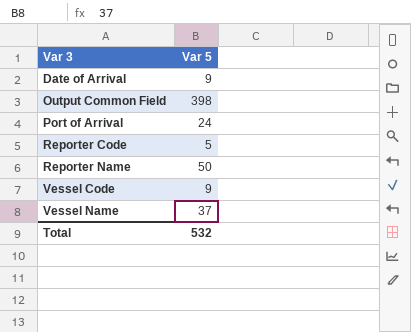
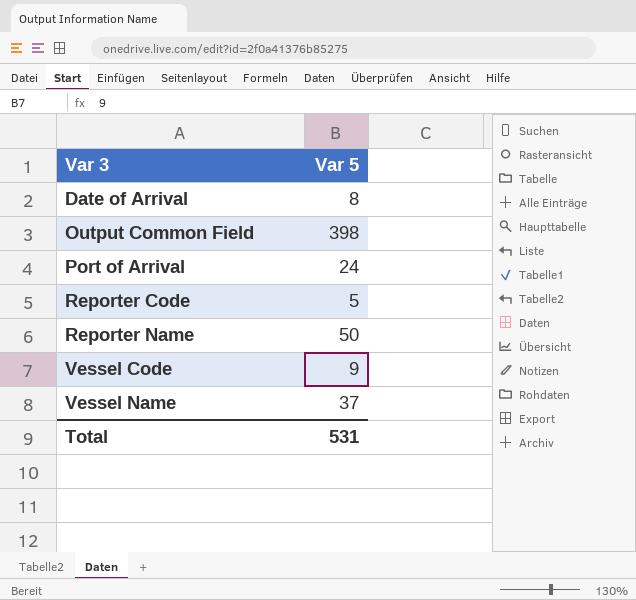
Date of Arrival | Var 5: 9 -> 8
Total | Var 5: 532 -> 531

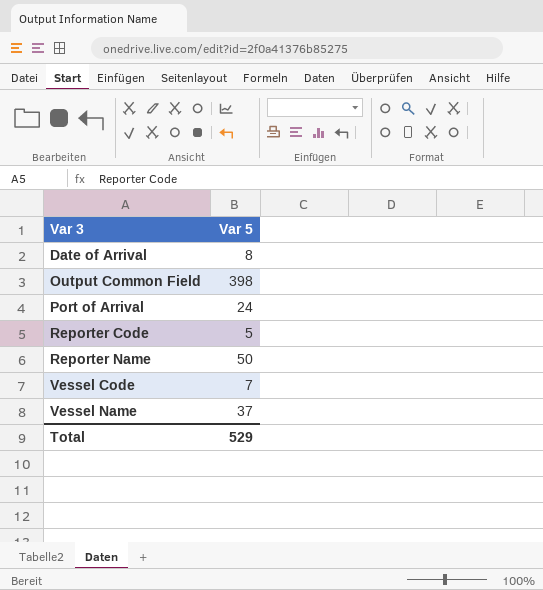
Vessel Code | Var 5: 9 -> 7
Total | Var 5: 531 -> 529

